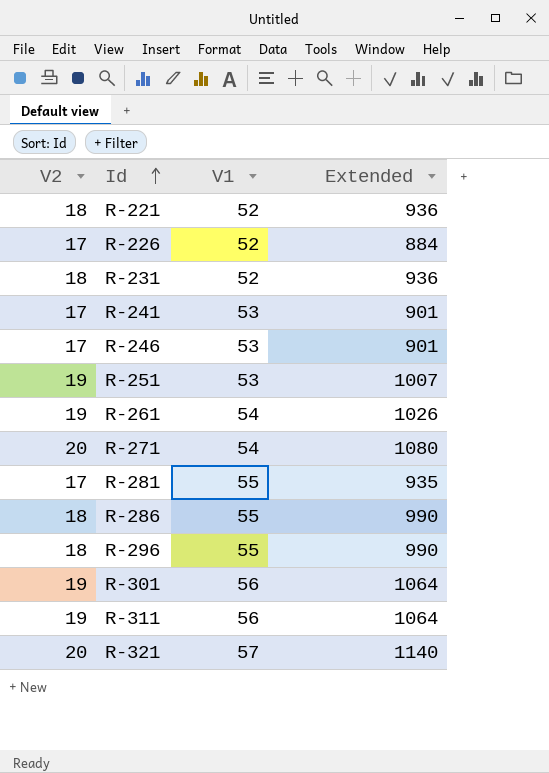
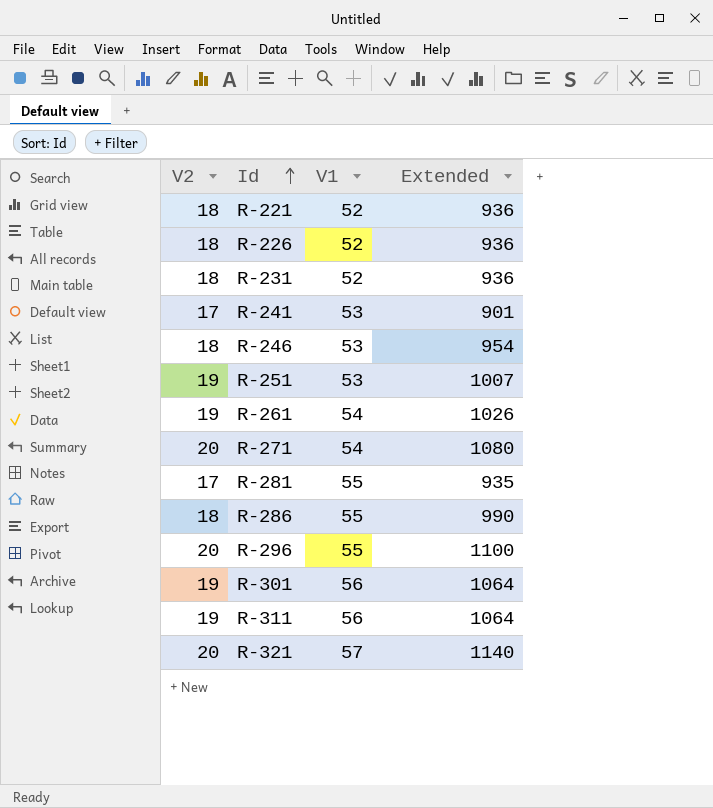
R-226 | V2: 17 -> 18
R-226 | Extended: 884 -> 936
R-246 | V2: 17 -> 18
R-246 | Extended: 901 -> 954
R-296 | V2: 18 -> 20
R-296 | Extended: 990 -> 1100

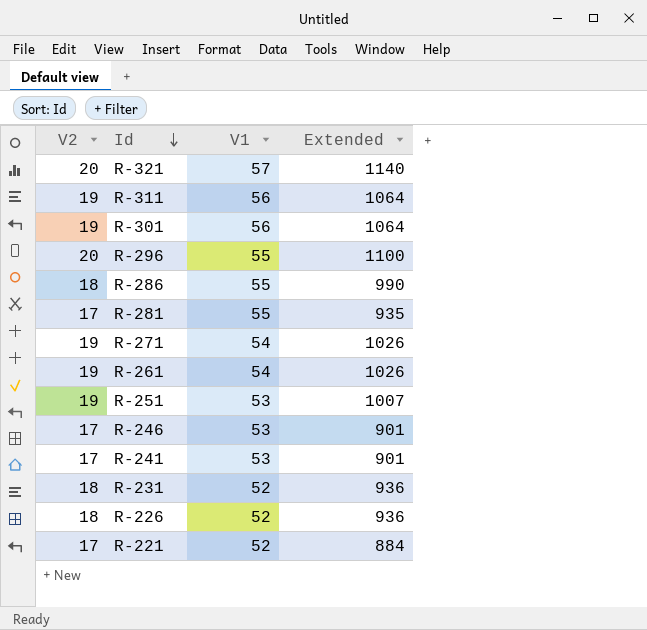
row order: Id ascending -> Id descending
R-271 | V2: 20 -> 19
R-271 | Extended: 1080 -> 1026
R-246 | V2: 18 -> 17
R-246 | Extended: 954 -> 901
R-221 | V2: 18 -> 17
R-221 | Extended: 936 -> 884

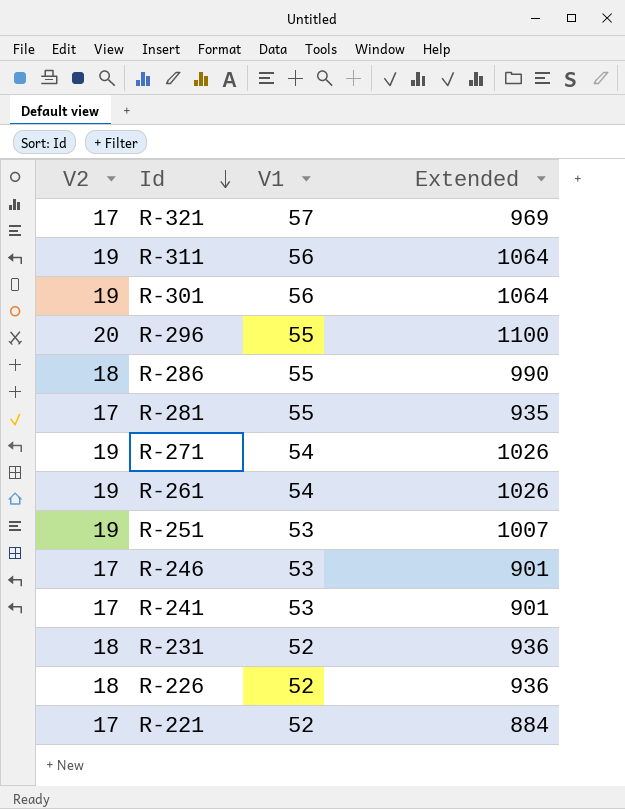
R-321 | V2: 20 -> 17
R-321 | Extended: 1140 -> 969

